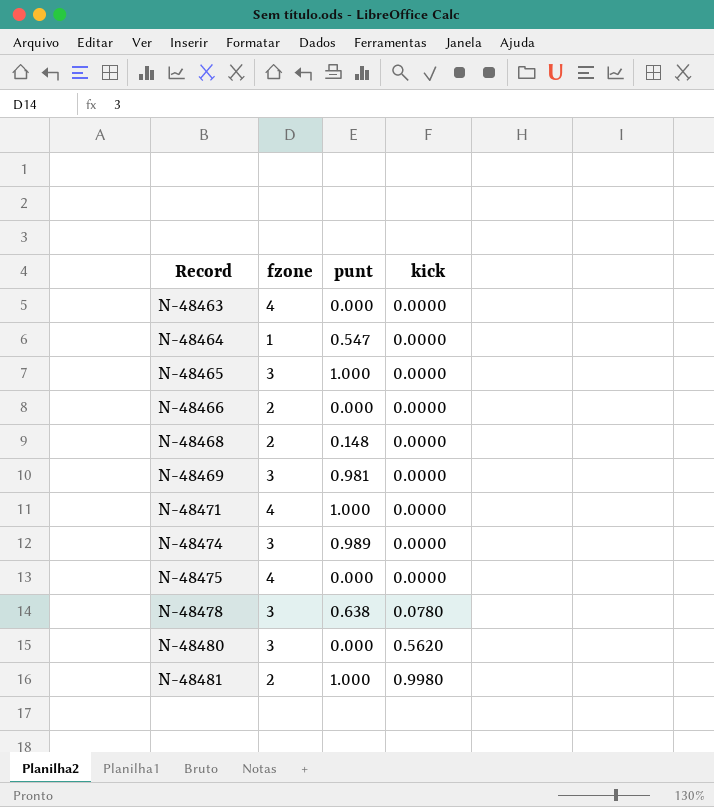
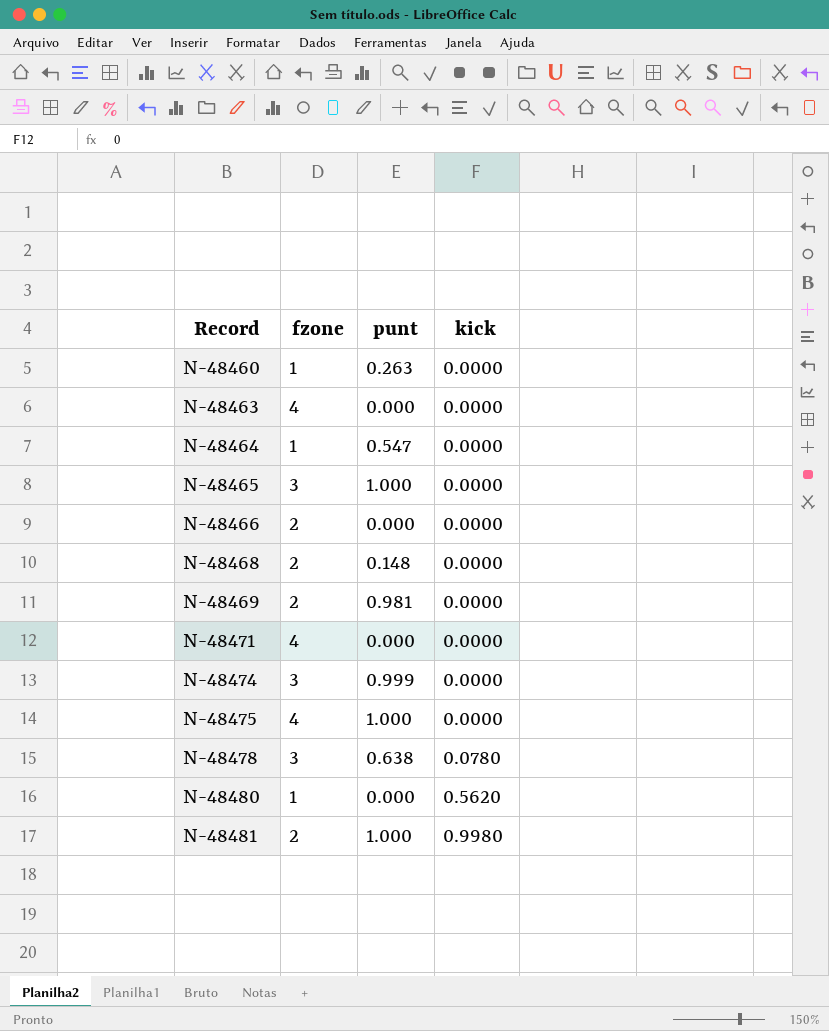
row N-48460: none -> 1 | 0.263 | 0.0000
N-48469 | fzone: 3 -> 2
N-48471 | punt: 1.000 -> 0.000
N-48474 | punt: 0.989 -> 0.999
N-48475 | punt: 0.000 -> 1.000
N-48480 | fzone: 3 -> 1

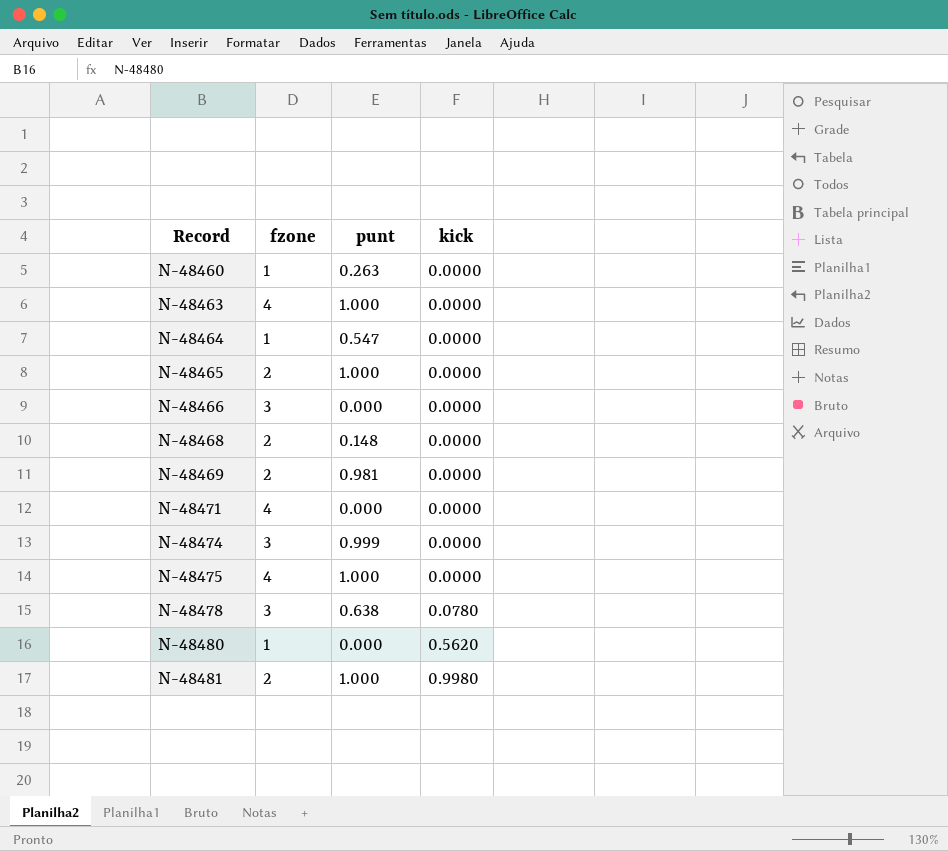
N-48463 | punt: 0.000 -> 1.000
N-48465 | fzone: 3 -> 2
N-48466 | fzone: 2 -> 3

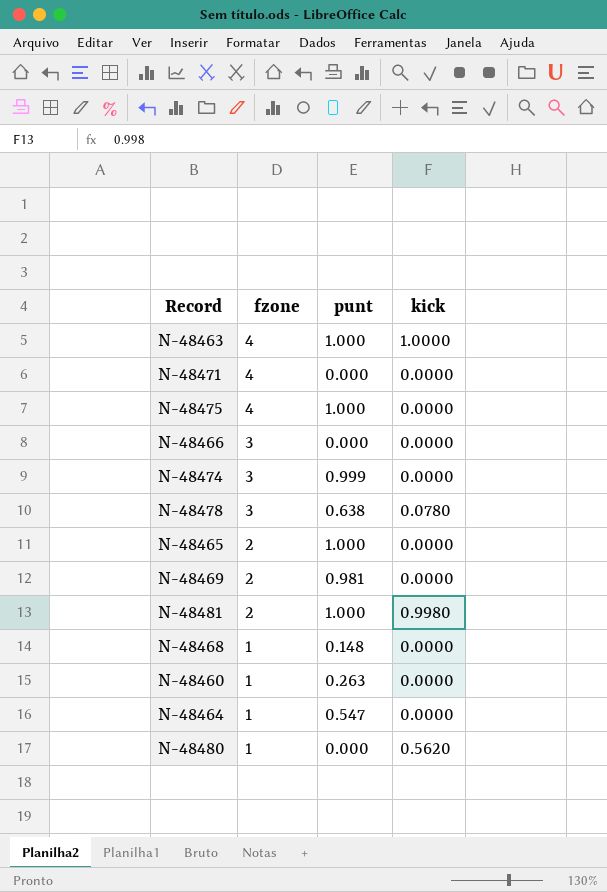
row order: Record ascending -> fzone descending
N-48463 | kick: 0.0000 -> 1.0000
N-48468 | fzone: 2 -> 1

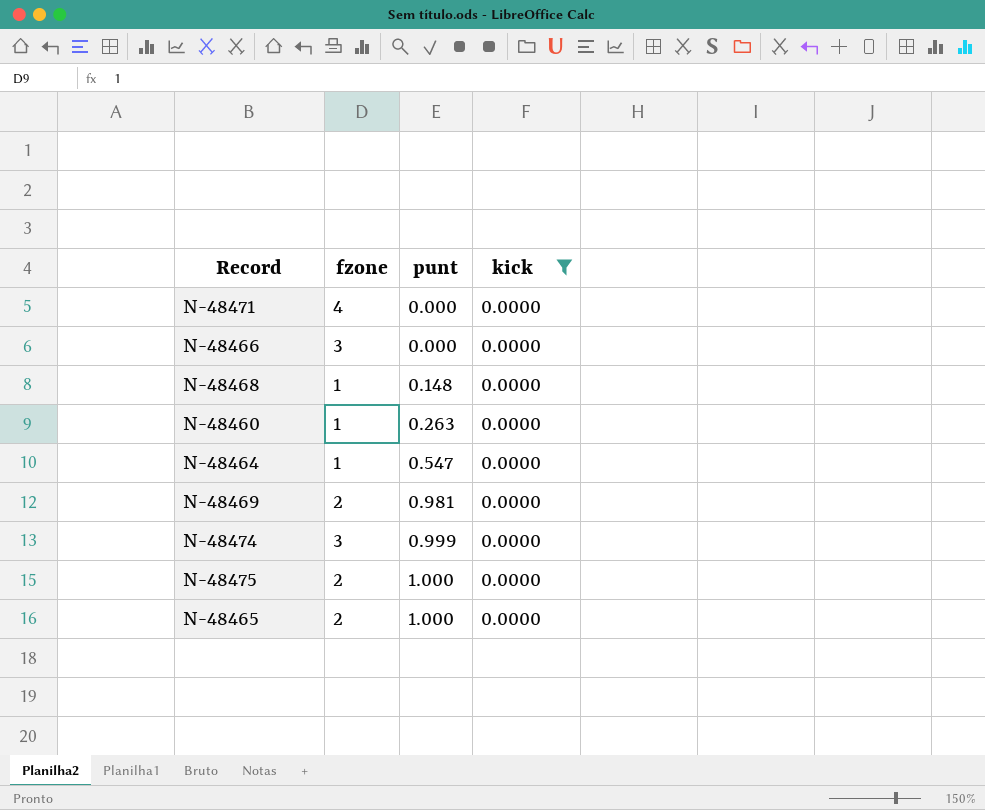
filter: none -> kick = 0.0000
row order: fzone descending -> punt ascending
N-48475 | fzone: 4 -> 2

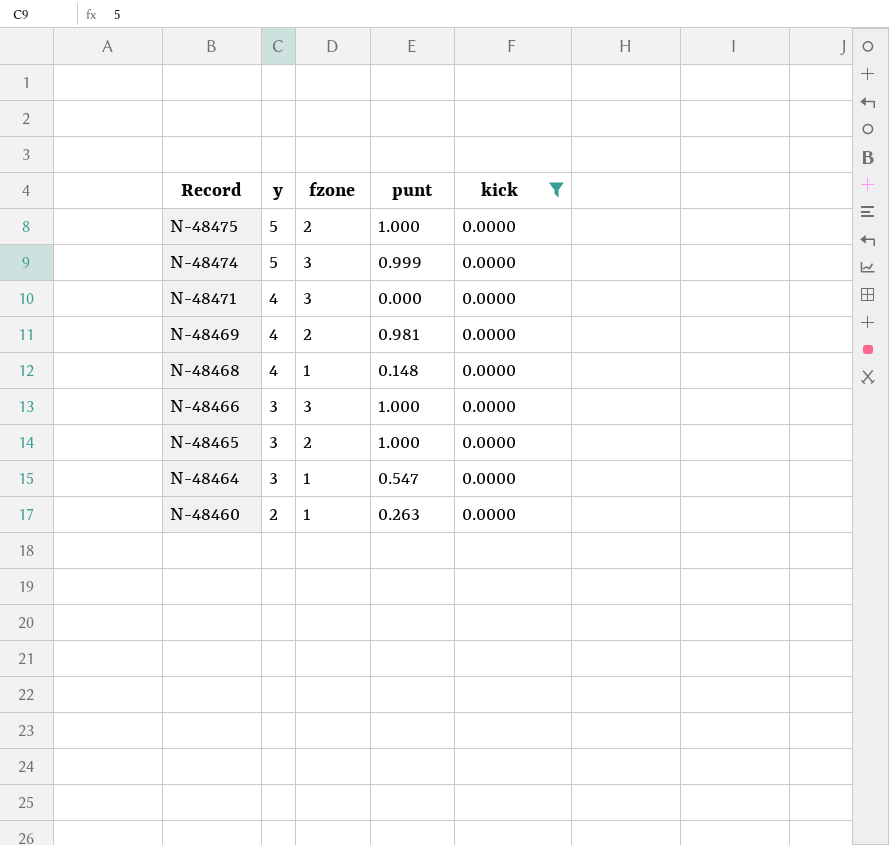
row order: punt ascending -> Record descending
column y | position: none -> 2
N-48471 | fzone: 4 -> 3
N-48466 | punt: 0.000 -> 1.000

